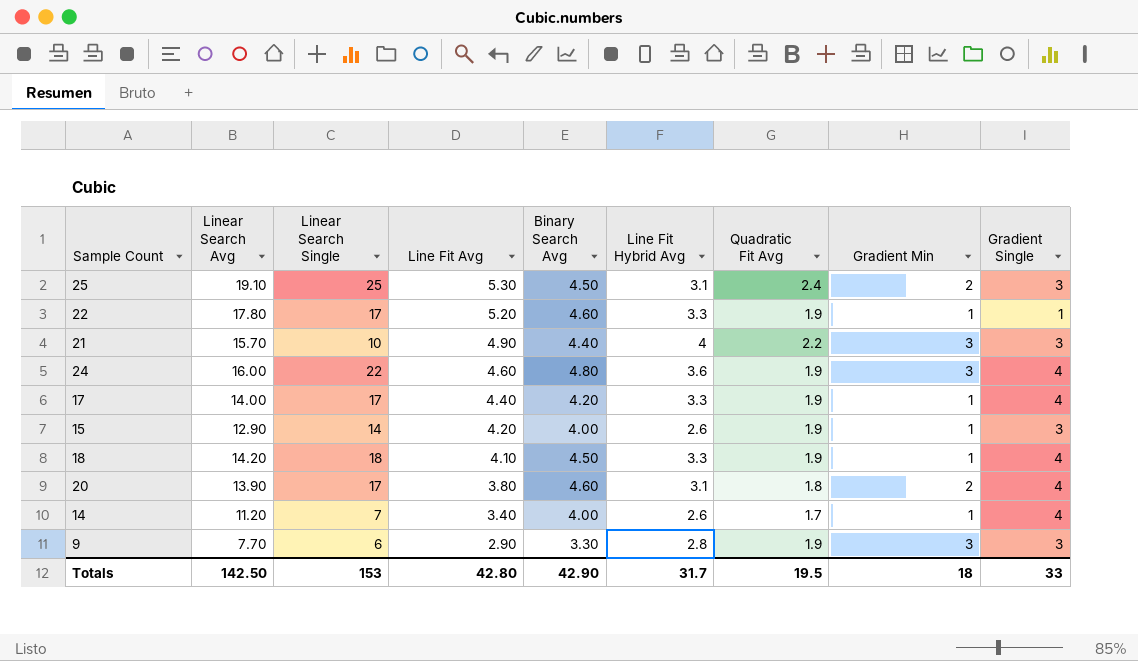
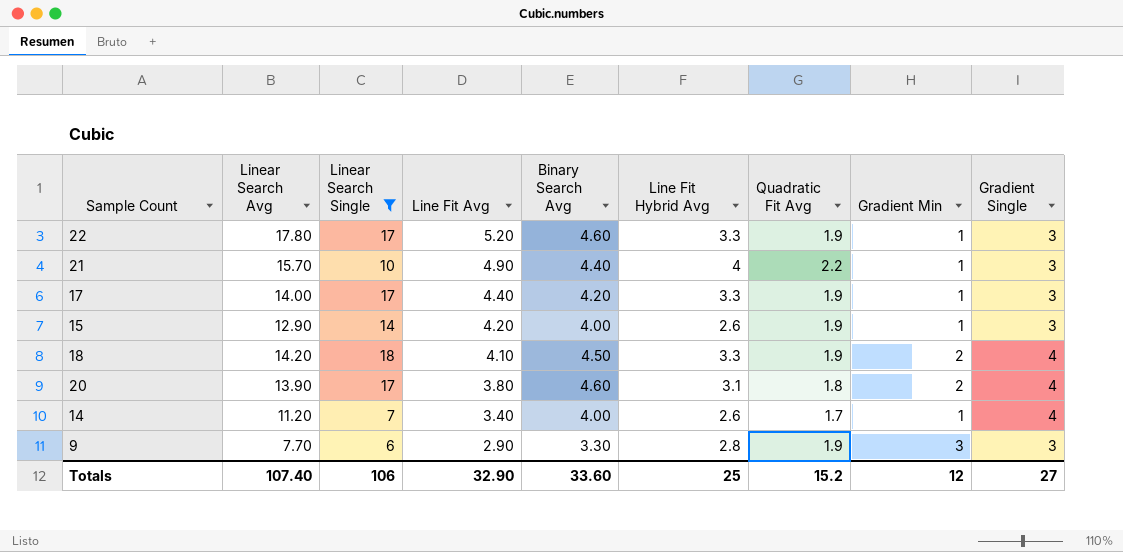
filter: none -> Linear Search Single <= 18
22 | Gradient Single: 1 -> 3
21 | Gradient Min: 3 -> 1
17 | Gradient Single: 4 -> 3
18 | Gradient Min: 1 -> 2
Totals | Linear Search Avg: 142.50 -> 107.40
Totals | Linear Search Single: 153 -> 106
Totals | Line Fit Avg: 42.80 -> 32.90
Totals | Binary Search Avg: 42.90 -> 33.60
Totals | Line Fit Hybrid Avg: 31.7 -> 25
Totals | Quadratic Fit Avg: 19.5 -> 15.2
Totals | Gradient Min: 18 -> 12
Totals | Gradient Single: 33 -> 27

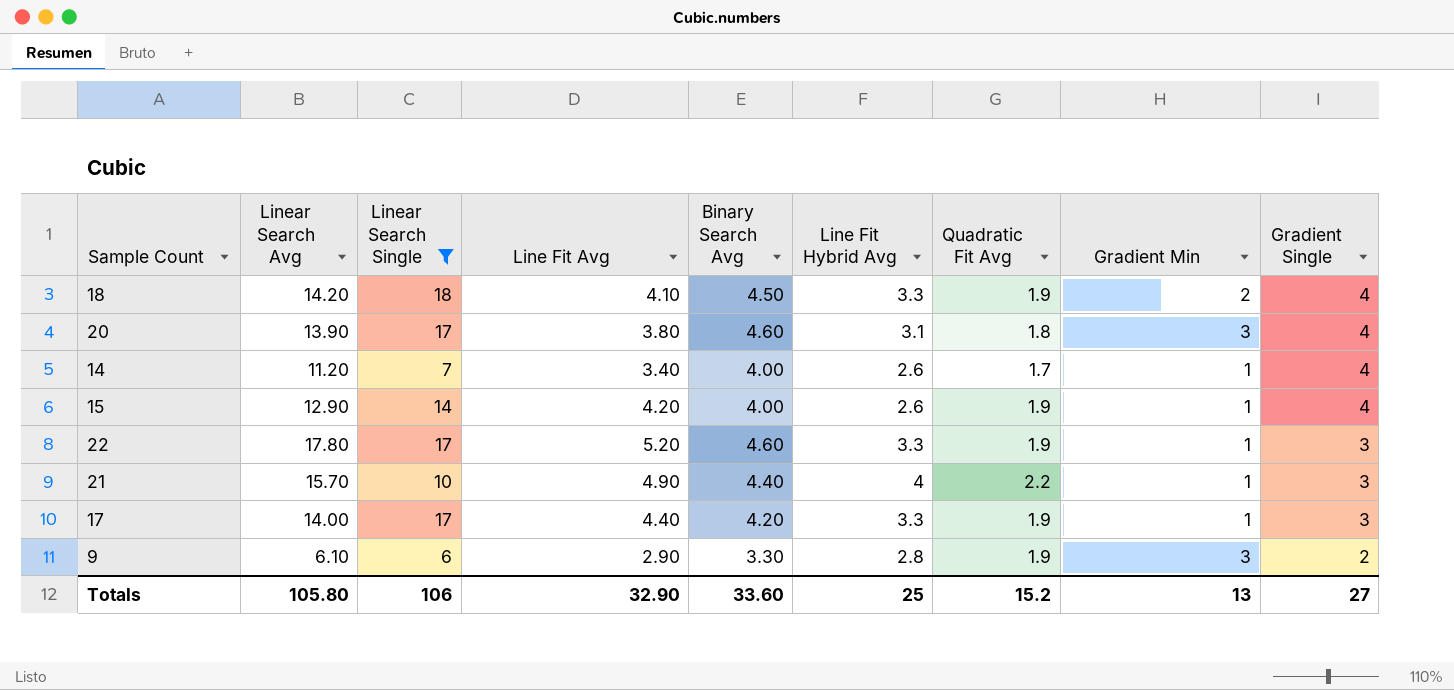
row order: Line Fit Avg descending -> Gradient Single descending
20 | Gradient Min: 2 -> 3
15 | Gradient Single: 3 -> 4
9 | Linear Search Avg: 7.70 -> 6.10
9 | Gradient Single: 3 -> 2
Totals | Linear Search Avg: 107.40 -> 105.80
Totals | Gradient Min: 12 -> 13

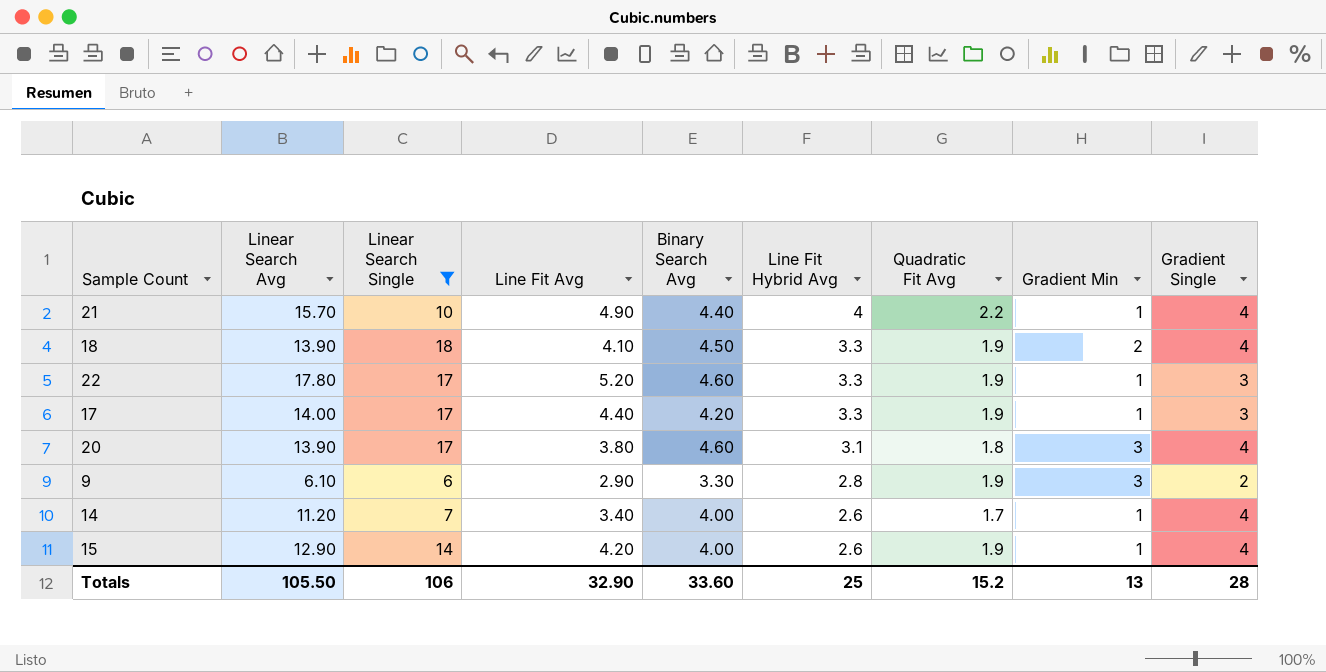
row order: Gradient Single descending -> Line Fit Hybrid Avg descending
21 | Gradient Single: 3 -> 4
18 | Linear Search Avg: 14.20 -> 13.90
Totals | Linear Search Avg: 105.80 -> 105.50
Totals | Gradient Single: 27 -> 28

